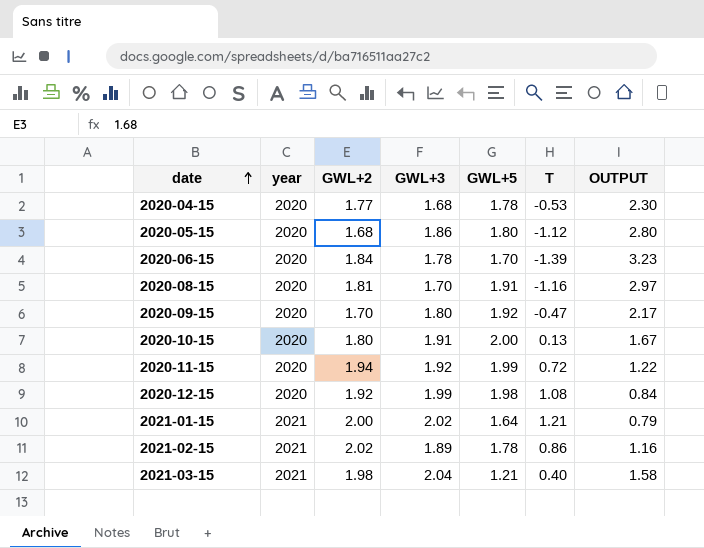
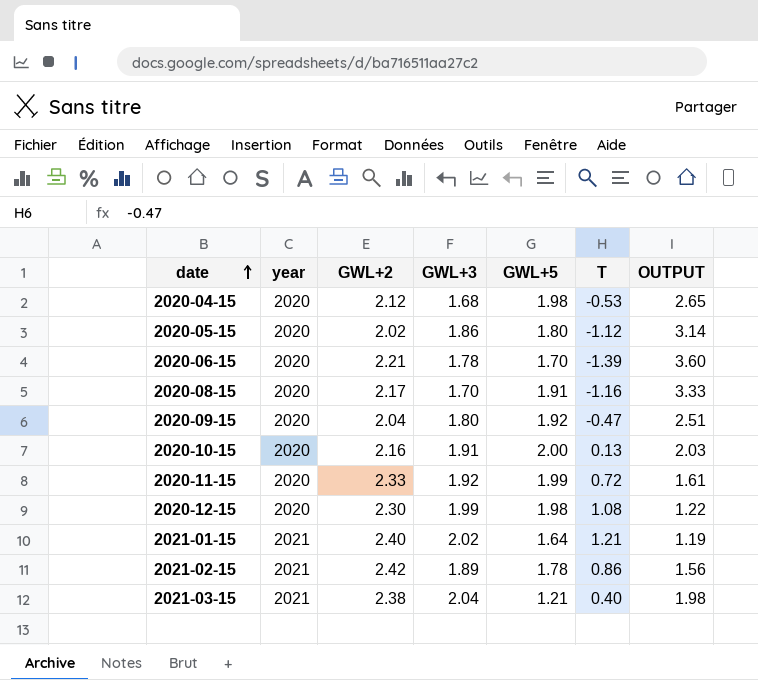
2020-04-15 | GWL+2: 1.77 -> 2.12
2020-04-15 | GWL+5: 1.78 -> 1.98
2020-04-15 | OUTPUT: 2.30 -> 2.65
2020-05-15 | GWL+2: 1.68 -> 2.02
2020-05-15 | OUTPUT: 2.80 -> 3.14
2020-06-15 | GWL+2: 1.84 -> 2.21
2020-06-15 | OUTPUT: 3.23 -> 3.60
2020-08-15 | GWL+2: 1.81 -> 2.17
2020-08-15 | OUTPUT: 2.97 -> 3.33
2020-09-15 | GWL+2: 1.70 -> 2.04
2020-09-15 | OUTPUT: 2.17 -> 2.51
2020-10-15 | GWL+2: 1.80 -> 2.16
2020-10-15 | OUTPUT: 1.67 -> 2.03
2020-11-15 | GWL+2: 1.94 -> 2.33
2020-11-15 | OUTPUT: 1.22 -> 1.61
2020-12-15 | GWL+2: 1.92 -> 2.30
2020-12-15 | OUTPUT: 0.84 -> 1.22
2021-01-15 | GWL+2: 2.00 -> 2.40
2021-01-15 | OUTPUT: 0.79 -> 1.19
2021-02-15 | GWL+2: 2.02 -> 2.42
2021-02-15 | OUTPUT: 1.16 -> 1.56
2021-03-15 | GWL+2: 1.98 -> 2.38
2021-03-15 | OUTPUT: 1.58 -> 1.98

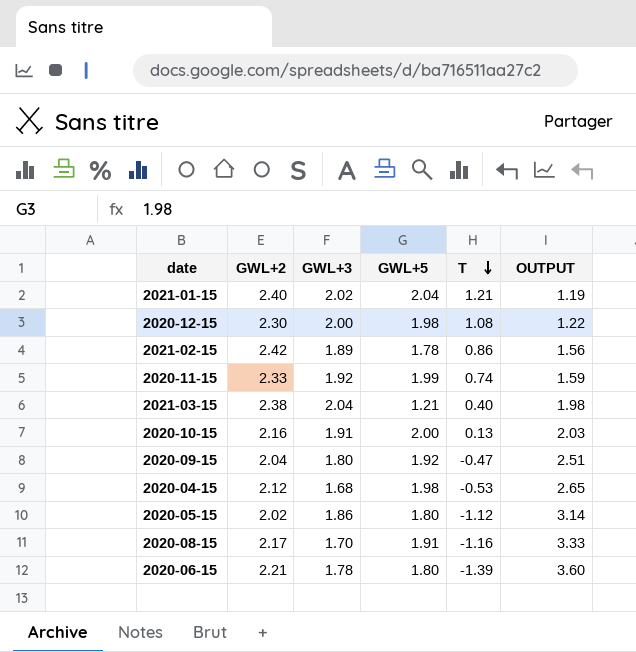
row order: date ascending -> T descending
column year | position: 2 -> none
2021-01-15 | GWL+5: 1.64 -> 2.04
2020-12-15 | GWL+3: 1.99 -> 2.00
2020-11-15 | T: 0.72 -> 0.74
2020-11-15 | OUTPUT: 1.61 -> 1.59
2020-06-15 | GWL+5: 1.70 -> 1.80

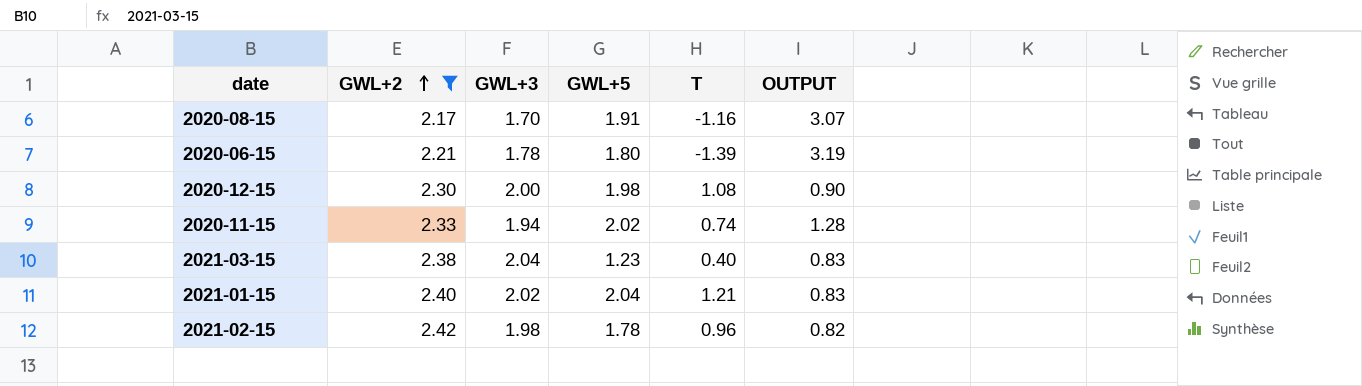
filter: none -> GWL+2 >= 2.17
row order: T descending -> GWL+2 ascending
column OUTPUT | formula: [GWL+2] - [T] -> [GWL+5] - [T]
2020-11-15 | GWL+3: 1.92 -> 1.94
2020-11-15 | GWL+5: 1.99 -> 2.02
2021-03-15 | GWL+5: 1.21 -> 1.23
2021-02-15 | GWL+3: 1.89 -> 1.98
2021-02-15 | T: 0.86 -> 0.96

